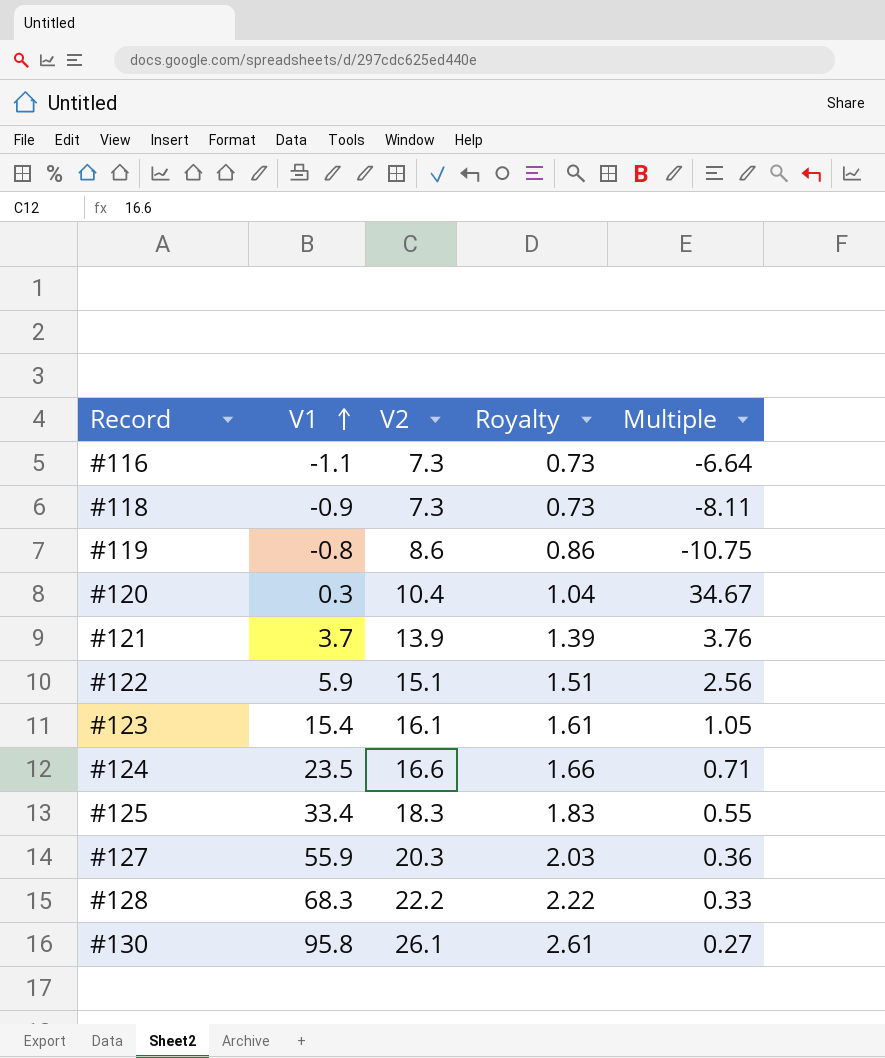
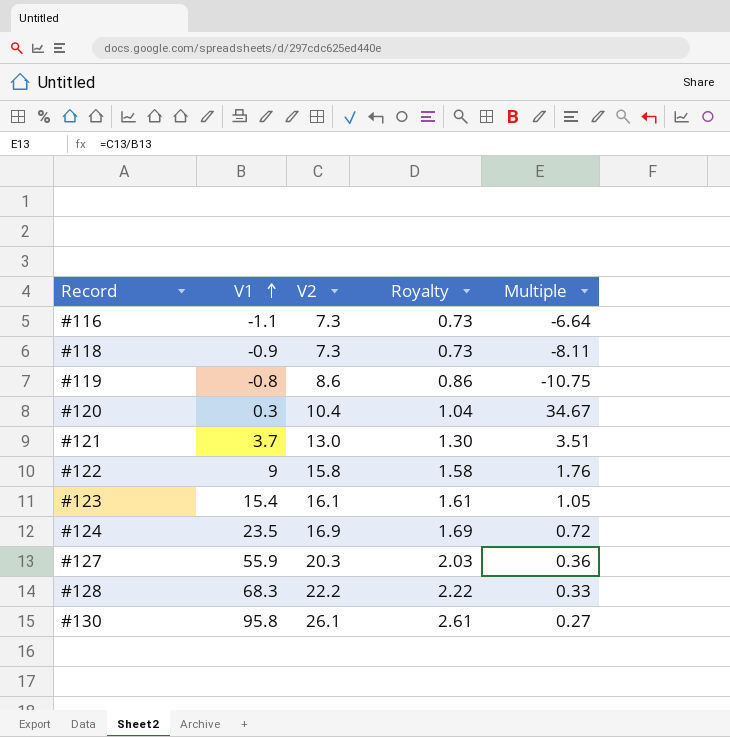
row #125: 33.4 | 18.3 | 1.83 | 0.55 -> none
#121 | V2: 13.9 -> 13.0
#121 | Royalty: 1.39 -> 1.30
#121 | Multiple: 3.76 -> 3.51
#122 | V1: 5.9 -> 9
#122 | V2: 15.1 -> 15.8
#122 | Royalty: 1.51 -> 1.58
#122 | Multiple: 2.56 -> 1.76
#124 | V2: 16.6 -> 16.9
#124 | Royalty: 1.66 -> 1.69
#124 | Multiple: 0.71 -> 0.72

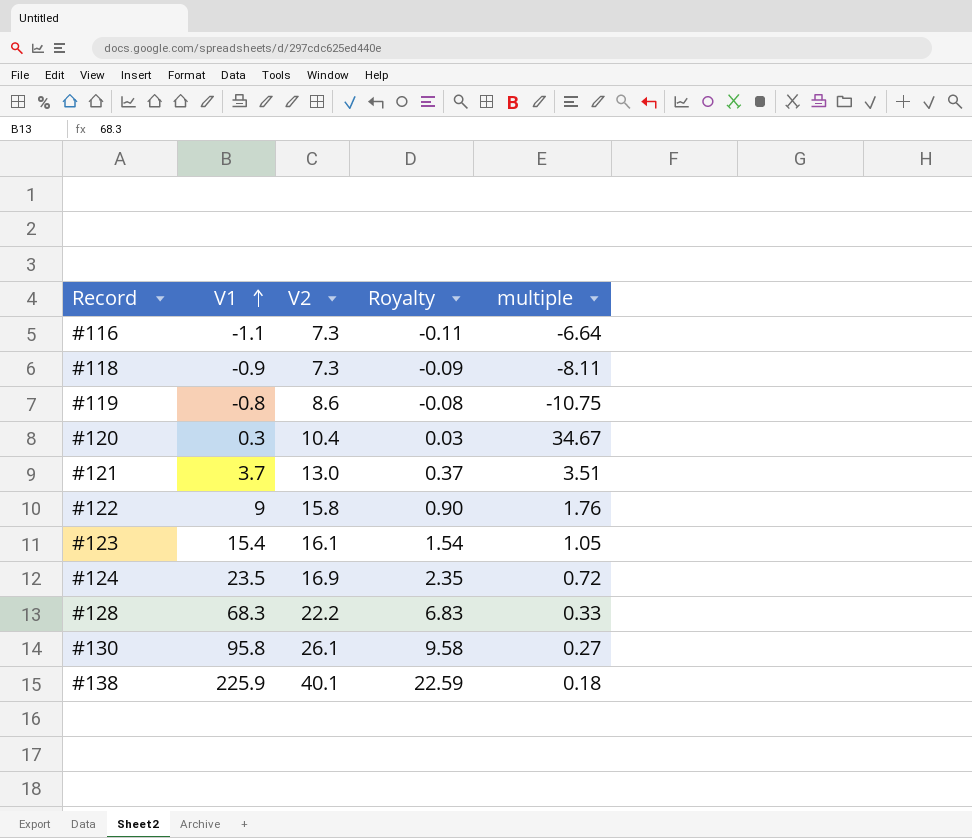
column Royalty | formula: [V2] * 0.1 -> [V1] * 0.1
column name: Multiple -> multiple
row #127: 55.9 | 20.3 | 2.03 | 0.36 -> none
row #138: none -> 225.9 | 40.1 | 22.59 | 0.18

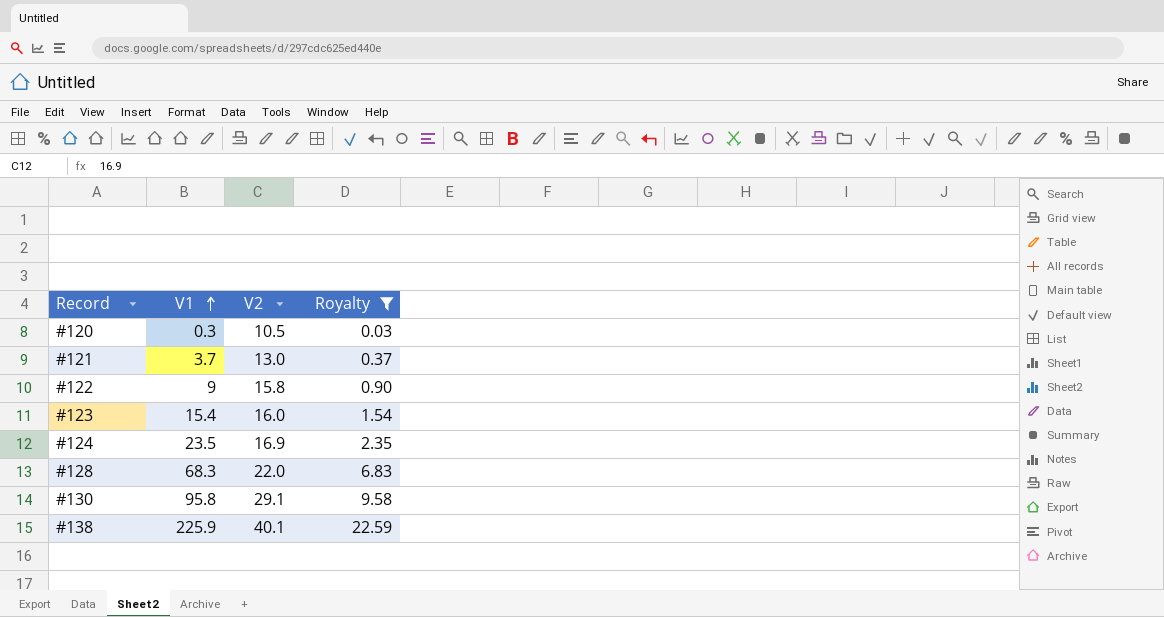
filter: none -> Royalty >= 0.03
column multiple | formula: [V2] / [V1] -> none
#120 | V2: 10.4 -> 10.5
#123 | V2: 16.1 -> 16.0
#128 | V2: 22.2 -> 22.0
#130 | V2: 26.1 -> 29.1

